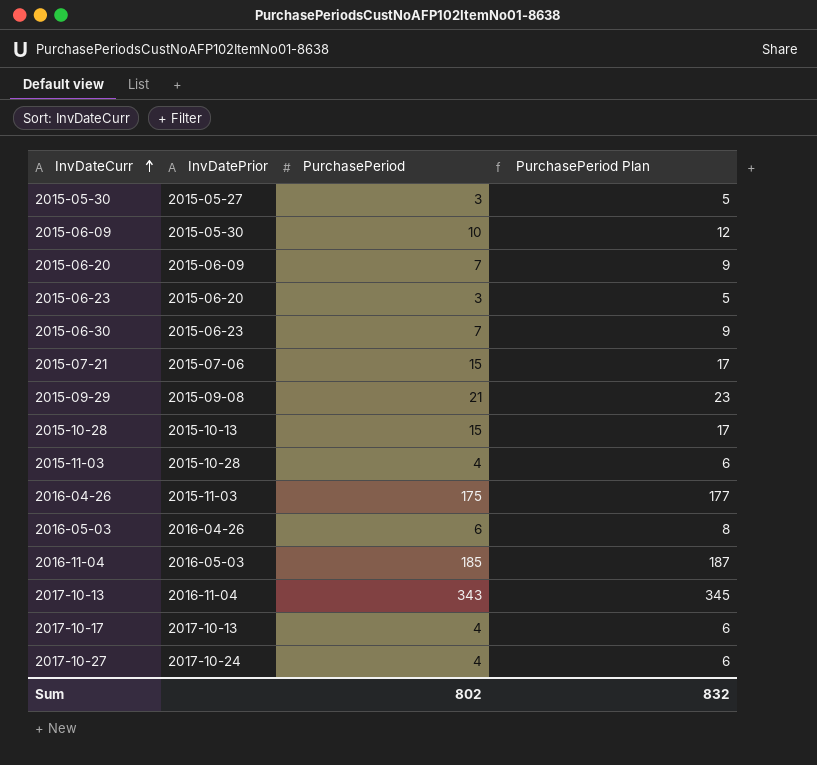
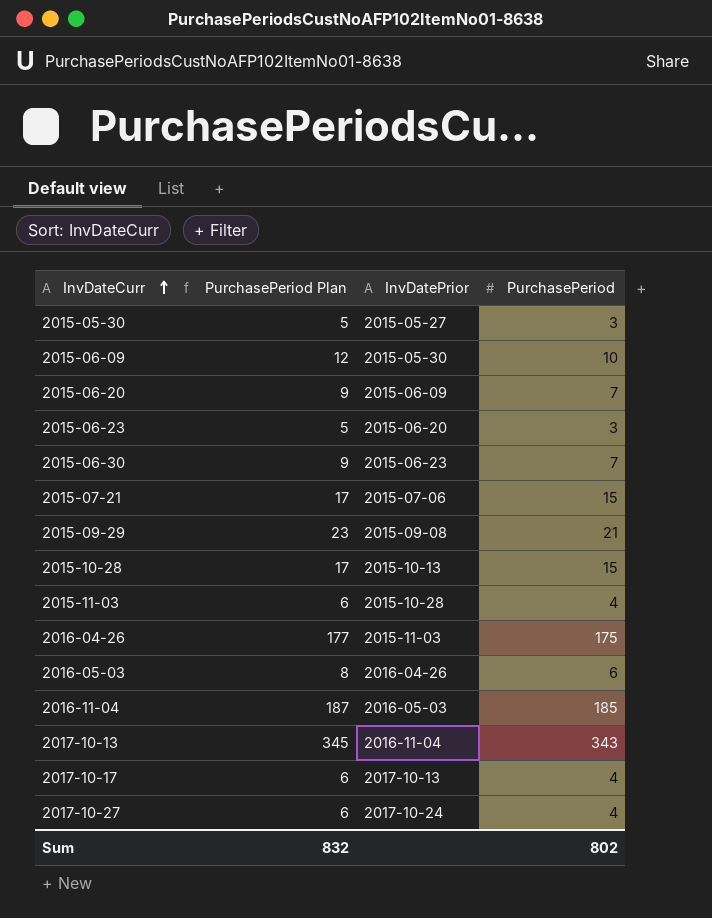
column PurchasePeriod Plan | position: 4 -> 2

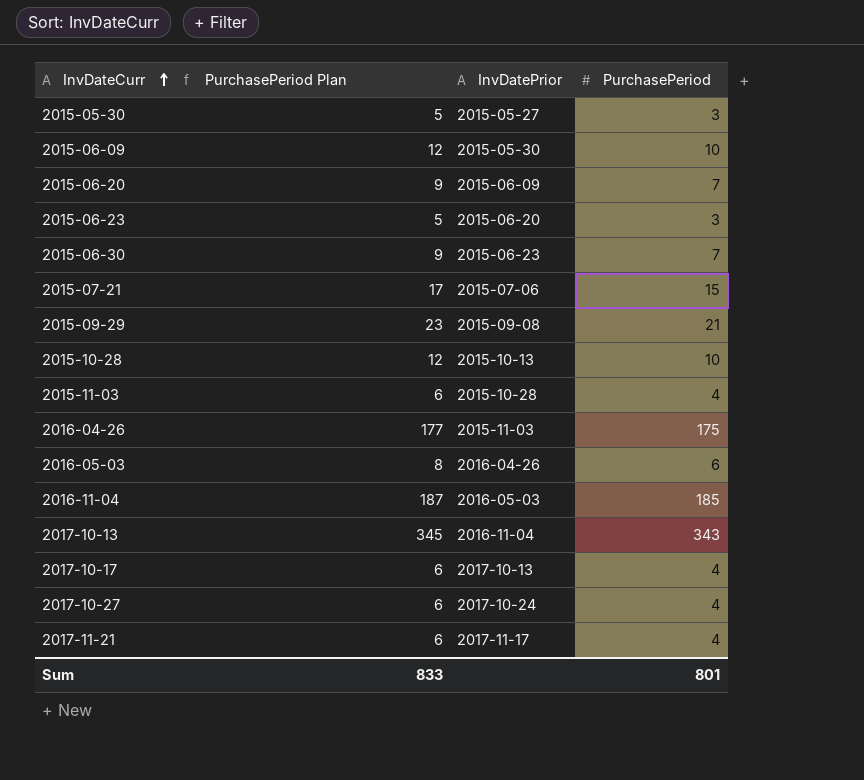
2015-10-28 | PurchasePeriod Plan: 17 -> 12
2015-10-28 | PurchasePeriod: 15 -> 10
row 2017-11-21: none -> 6 | 2017-11-17 | 4
Sum | PurchasePeriod Plan: 832 -> 833
Sum | PurchasePeriod: 802 -> 801

